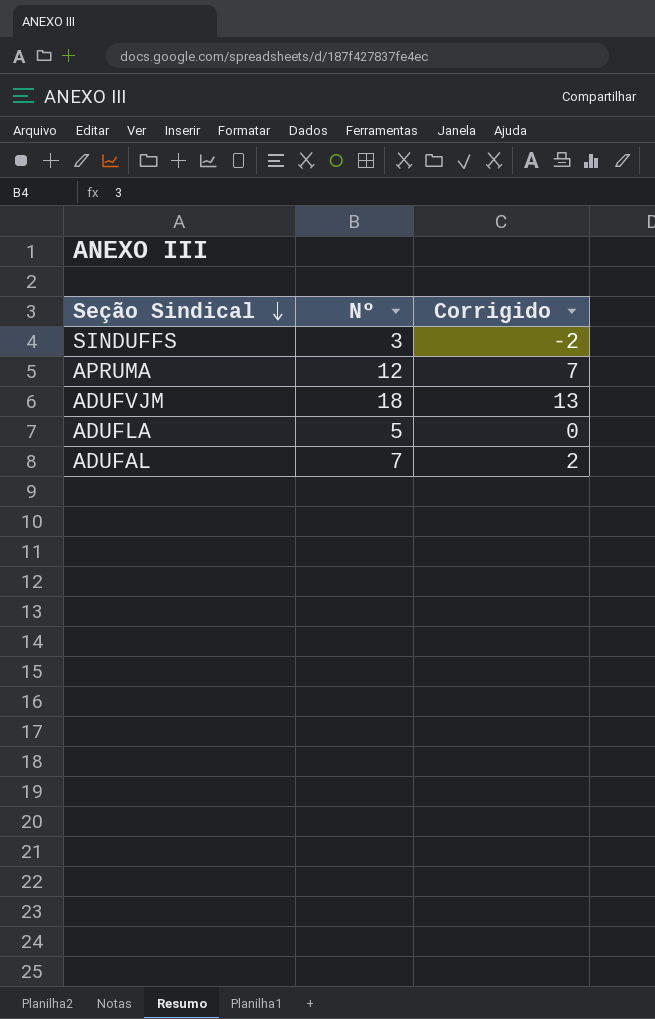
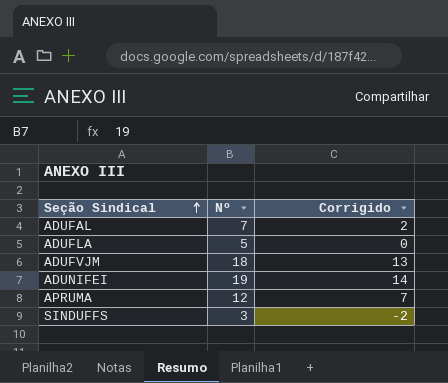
row order: Seção Sindical descending -> Seção Sindical ascending
row ADUNIFEI: none -> 19 | 14

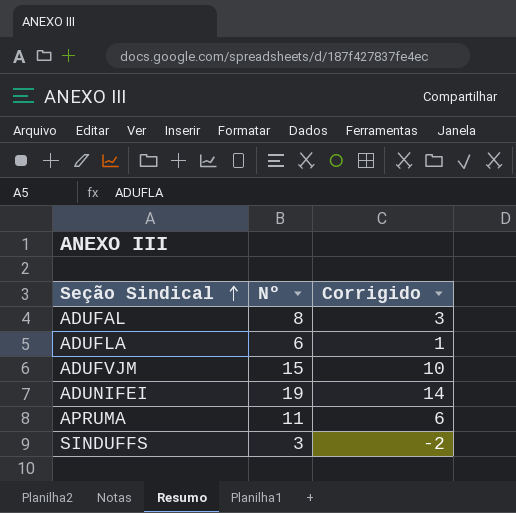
ADUFAL | Nº: 7 -> 8
ADUFAL | Corrigido: 2 -> 3
ADUFLA | Nº: 5 -> 6
ADUFLA | Corrigido: 0 -> 1
ADUFVJM | Nº: 18 -> 15
ADUFVJM | Corrigido: 13 -> 10
APRUMA | Nº: 12 -> 11
APRUMA | Corrigido: 7 -> 6

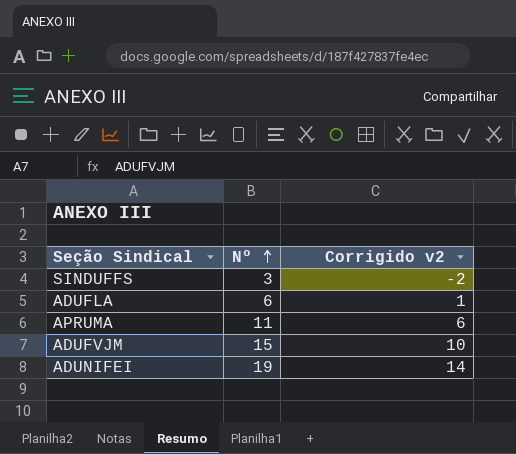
row order: Seção Sindical ascending -> Nº ascending
column name: Corrigido -> Corrigido v2
row ADUFAL: 8 | 3 -> none

